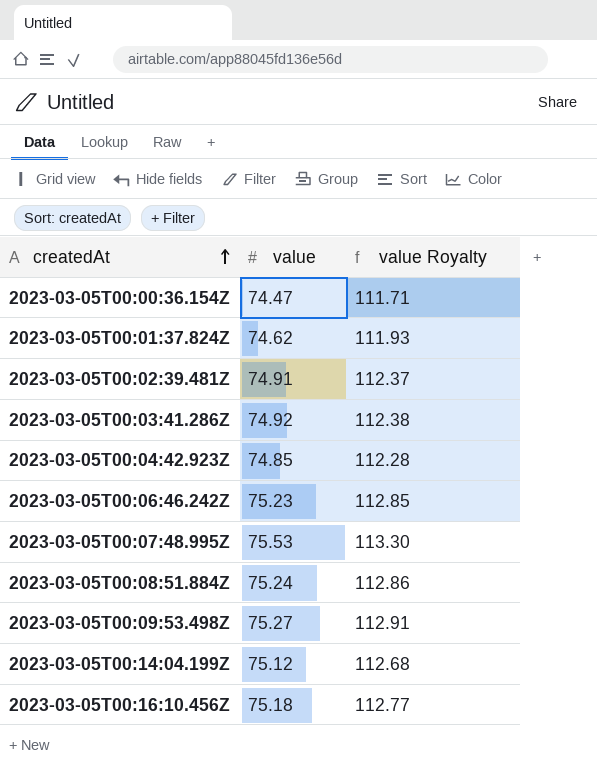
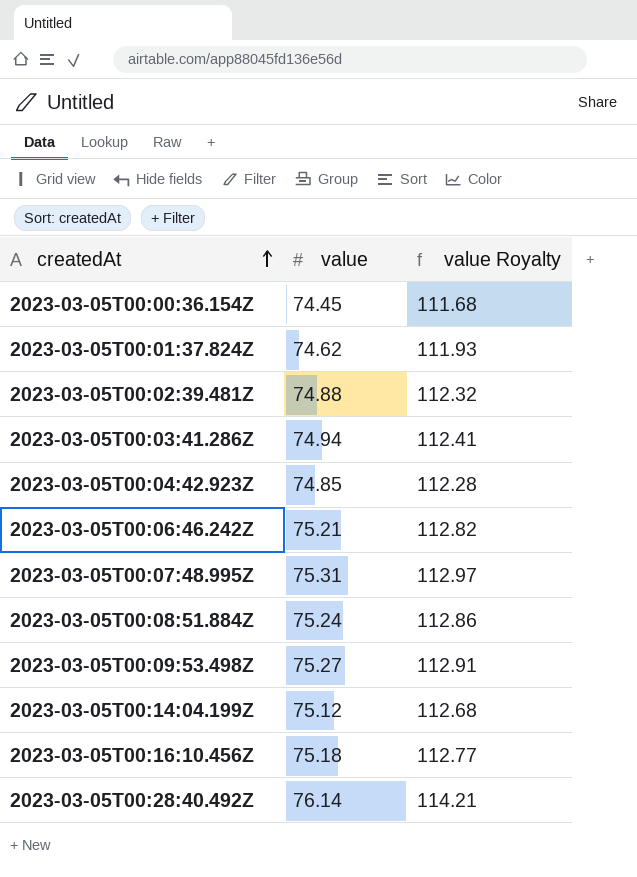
2023-03-05T00:00:36.154Z | value: 74.47 -> 74.45
2023-03-05T00:00:36.154Z | value Royalty: 111.71 -> 111.68
2023-03-05T00:02:39.481Z | value: 74.91 -> 74.88
2023-03-05T00:02:39.481Z | value Royalty: 112.37 -> 112.32
2023-03-05T00:03:41.286Z | value: 74.92 -> 74.94
2023-03-05T00:03:41.286Z | value Royalty: 112.38 -> 112.41
2023-03-05T00:06:46.242Z | value: 75.23 -> 75.21
2023-03-05T00:06:46.242Z | value Royalty: 112.85 -> 112.82
2023-03-05T00:07:48.995Z | value: 75.53 -> 75.31
2023-03-05T00:07:48.995Z | value Royalty: 113.30 -> 112.97
row 2023-03-05T00:28:40.492Z: none -> 76.14 | 114.21

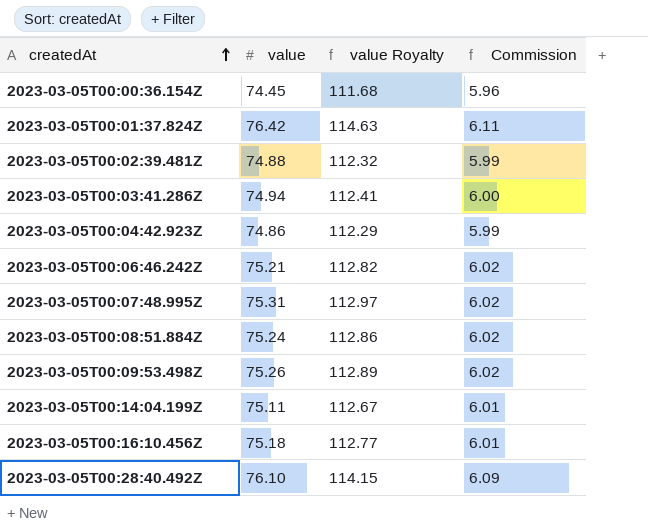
column Commission | formula: none -> [value] * 0.08
2023-03-05T00:01:37.824Z | value: 74.62 -> 76.42
2023-03-05T00:01:37.824Z | value Royalty: 111.93 -> 114.63
2023-03-05T00:04:42.923Z | value: 74.85 -> 74.86
2023-03-05T00:04:42.923Z | value Royalty: 112.28 -> 112.29
2023-03-05T00:09:53.498Z | value: 75.27 -> 75.26
2023-03-05T00:09:53.498Z | value Royalty: 112.91 -> 112.89
2023-03-05T00:14:04.199Z | value: 75.12 -> 75.11
2023-03-05T00:14:04.199Z | value Royalty: 112.68 -> 112.67
2023-03-05T00:28:40.492Z | value: 76.14 -> 76.10
2023-03-05T00:28:40.492Z | value Royalty: 114.21 -> 114.15

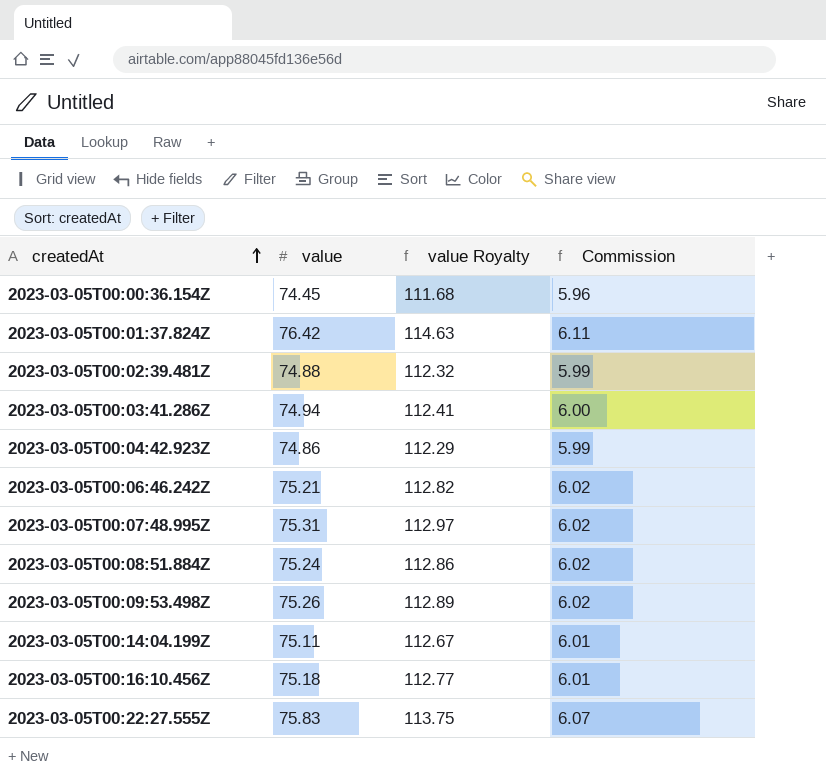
row 2023-03-05T00:28:40.492Z: 76.10 | 114.15 | 6.09 -> none
row 2023-03-05T00:22:27.555Z: none -> 75.83 | 113.75 | 6.07

